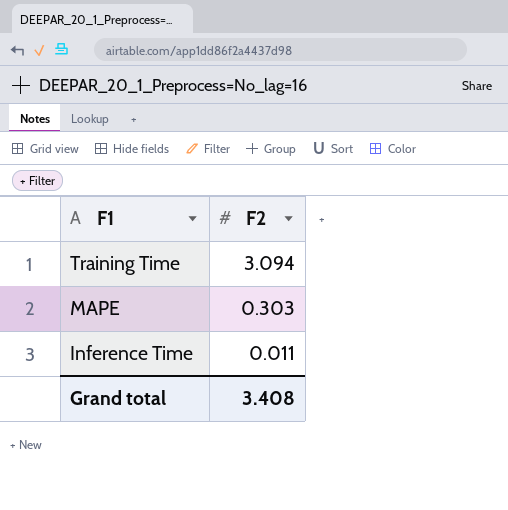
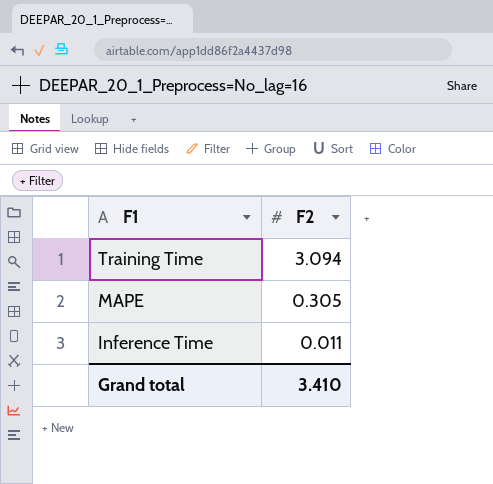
MAPE | F2: 0.303 -> 0.305
Grand total | F2: 3.408 -> 3.410

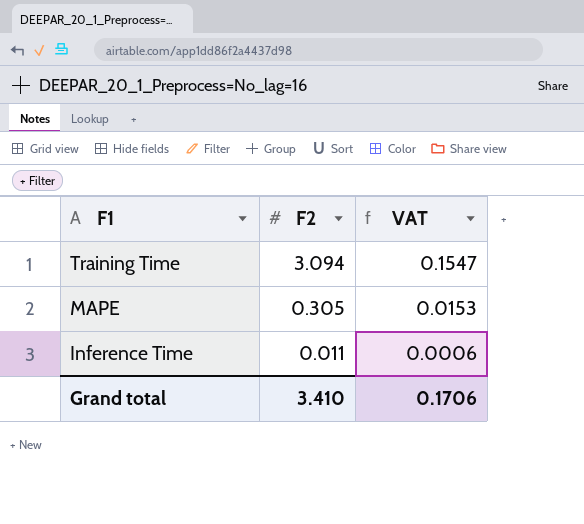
column VAT | formula: none -> [F2] * 0.05

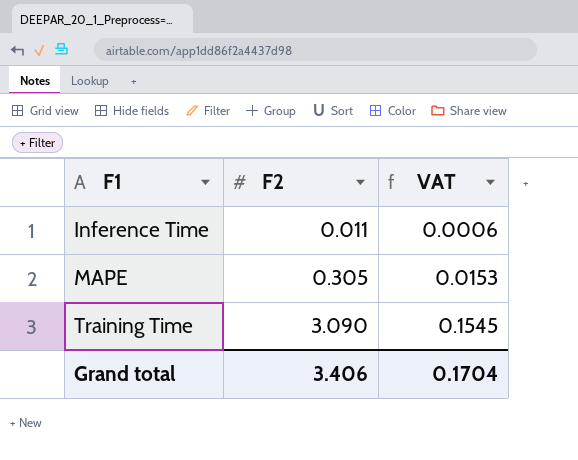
row order: F1 descending -> F1 ascending
Training Time | F2: 3.094 -> 3.090
Training Time | VAT: 0.1547 -> 0.1545
Grand total | F2: 3.410 -> 3.406
Grand total | VAT: 0.1706 -> 0.1704

